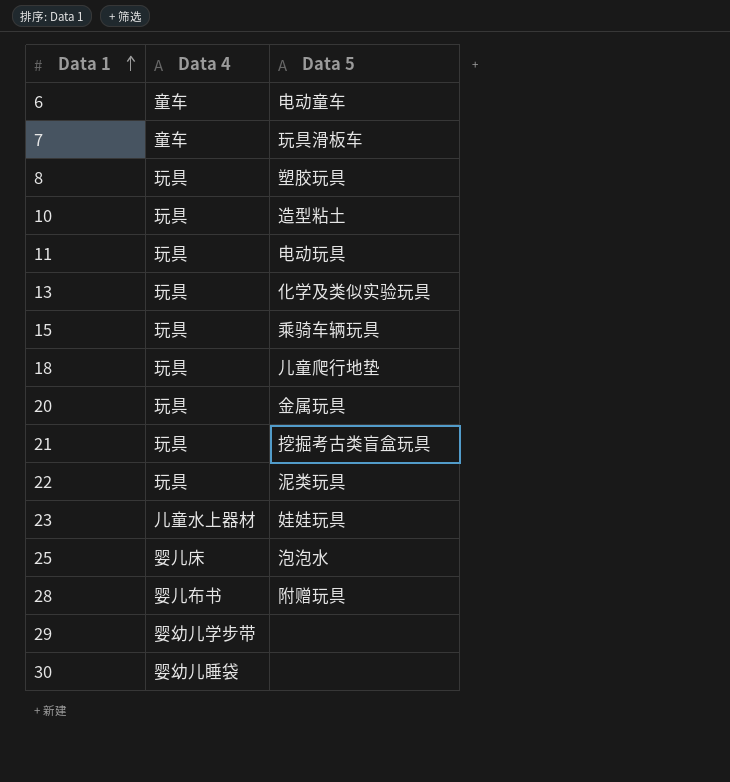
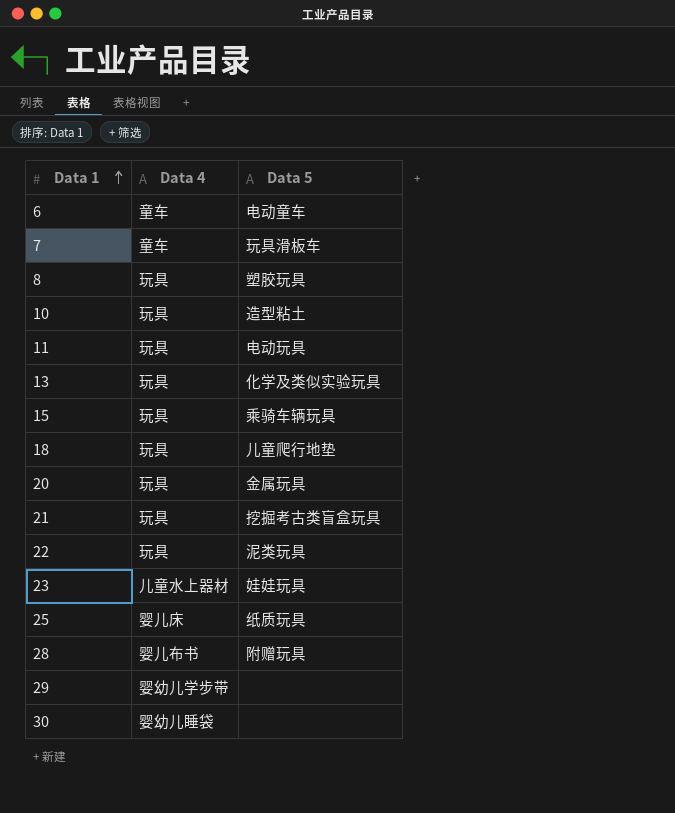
25 | Data 5: 泡泡水 -> 纸质玩具

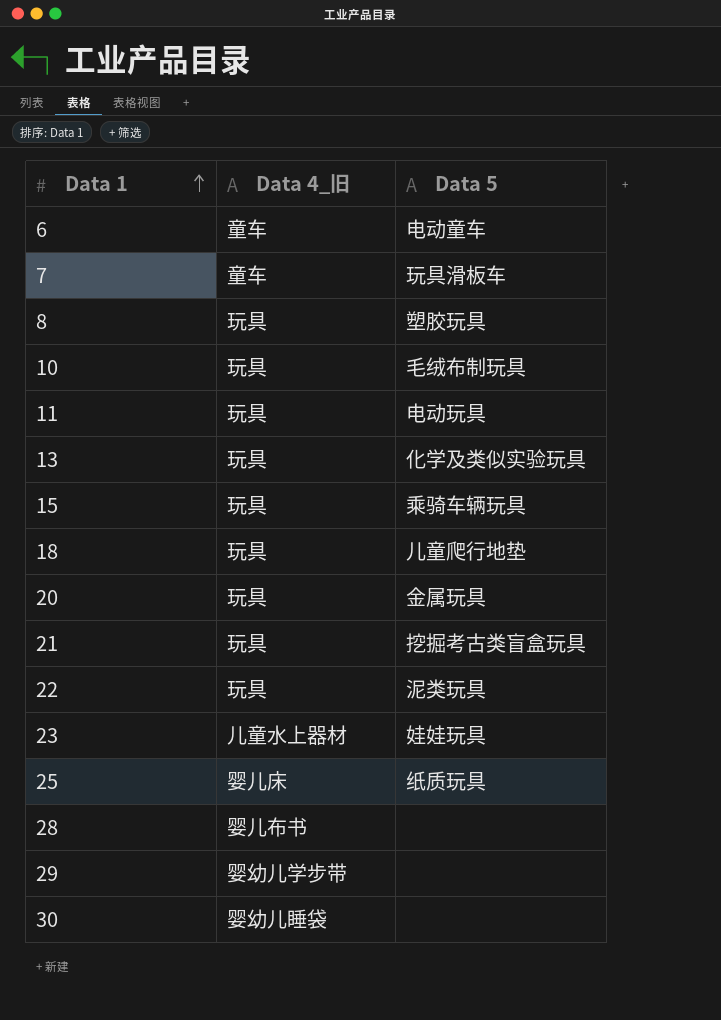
column name: Data 4 -> Data 4_旧
10 | Data 5: 造型粘土 -> 毛绒布制玩具
28 | Data 5: 附赠玩具 -> none

